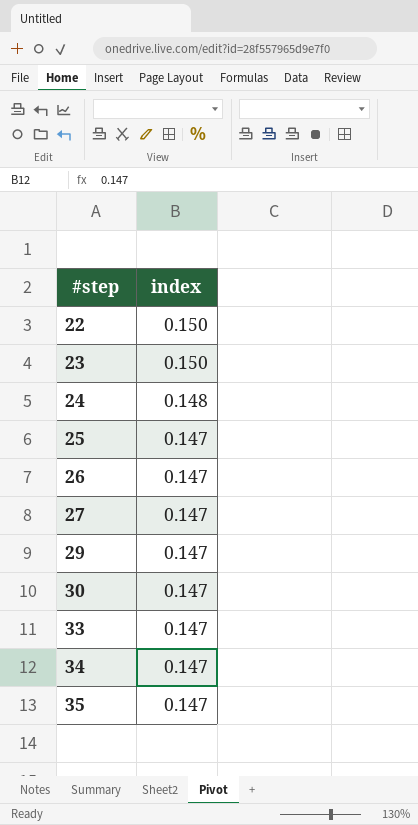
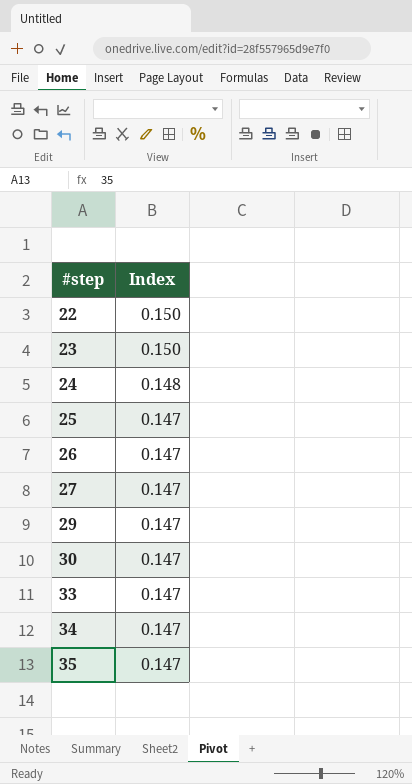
column name: index -> Index

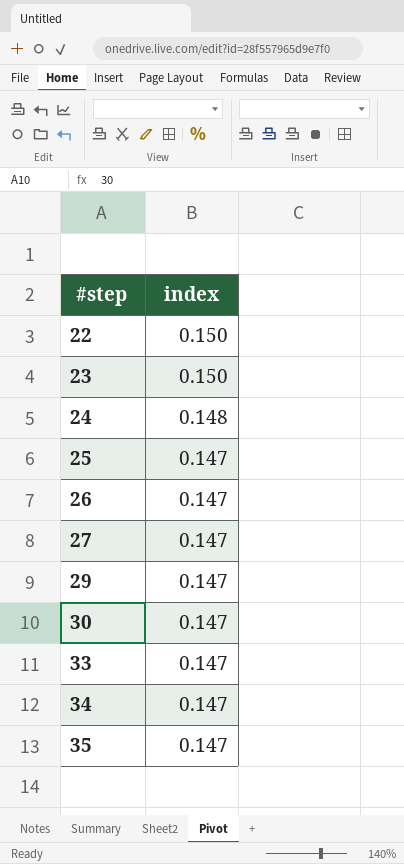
column name: Index -> index

